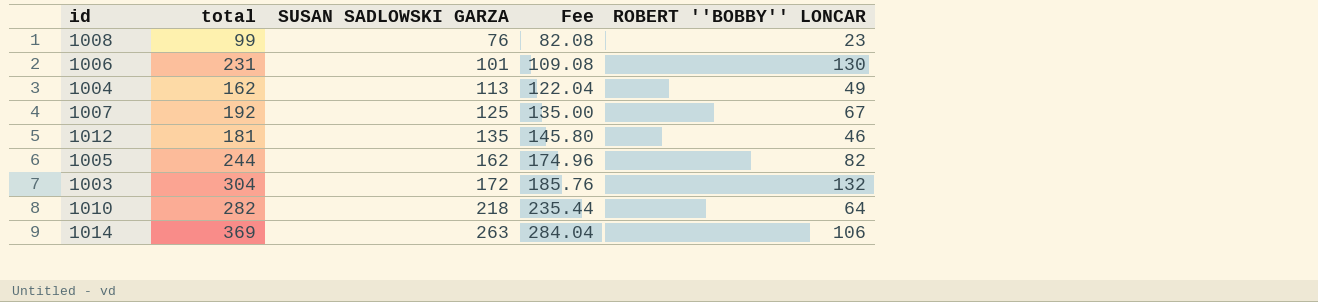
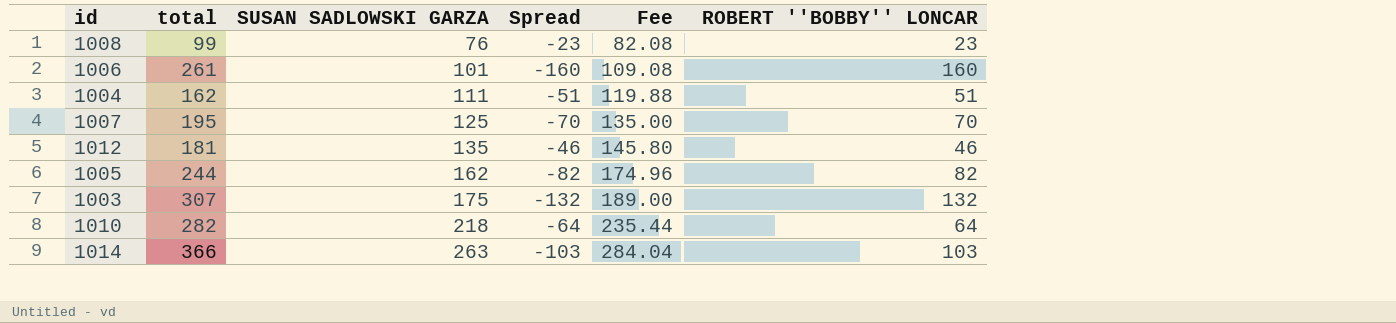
column Spread | formula: none -> [SUSAN SADLOWSKI GARZA] - [total]
1006 | total: 231 -> 261
1006 | ROBERT ''BOBBY'' LONCAR: 130 -> 160
1004 | SUSAN SADLOWSKI GARZA: 113 -> 111
1004 | Fee: 122.04 -> 119.88
1004 | ROBERT ''BOBBY'' LONCAR: 49 -> 51
1007 | total: 192 -> 195
1007 | ROBERT ''BOBBY'' LONCAR: 67 -> 70
1003 | total: 304 -> 307
1003 | SUSAN SADLOWSKI GARZA: 172 -> 175
1003 | Fee: 185.76 -> 189.00
1014 | total: 369 -> 366
1014 | ROBERT ''BOBBY'' LONCAR: 106 -> 103

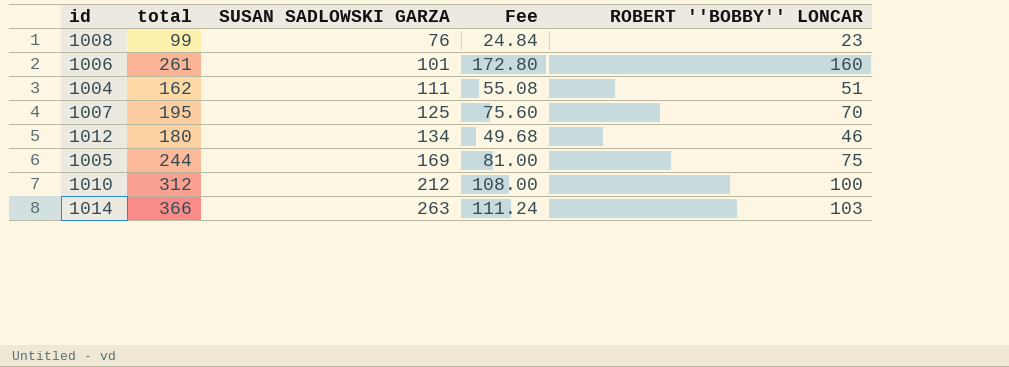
column Spread | formula: [SUSAN SADLOWSKI GARZA] - [total] -> none
column Fee | formula: [SUSAN SADLOWSKI GARZA] * 1.08 -> [ROBERT ''BOBBY'' LONCAR] * 1.08
row 1003: 307 | 175 | -132 | 189.00 | 132 -> none
1012 | total: 181 -> 180
1012 | SUSAN SADLOWSKI GARZA: 135 -> 134
1005 | SUSAN SADLOWSKI GARZA: 162 -> 169
1005 | ROBERT ''BOBBY'' LONCAR: 82 -> 75
1010 | total: 282 -> 312
1010 | SUSAN SADLOWSKI GARZA: 218 -> 212
1010 | ROBERT ''BOBBY'' LONCAR: 64 -> 100

